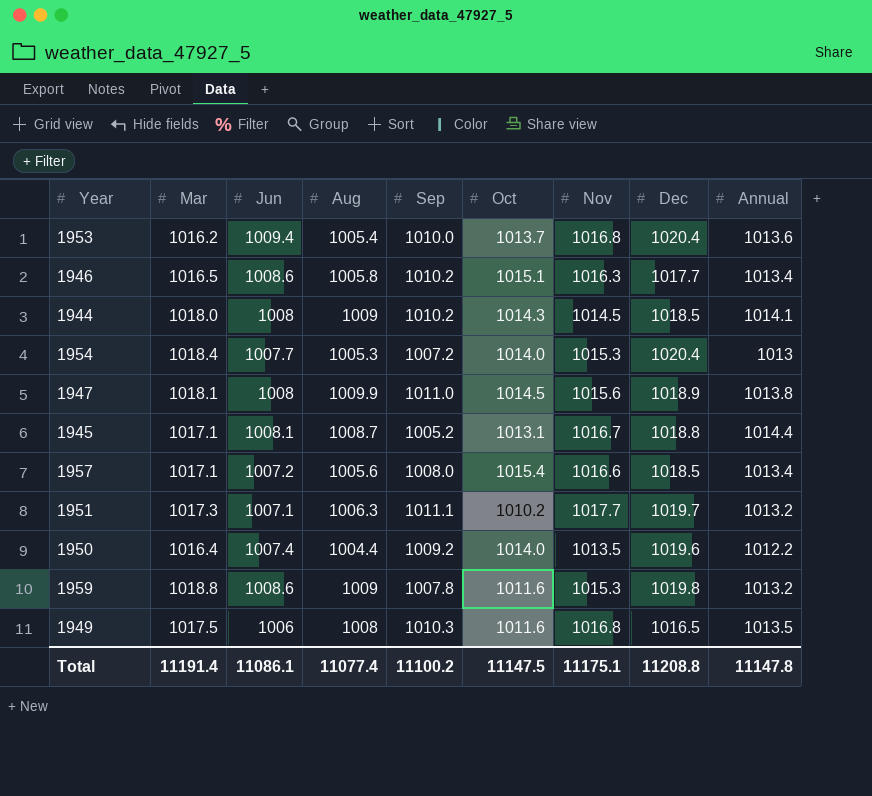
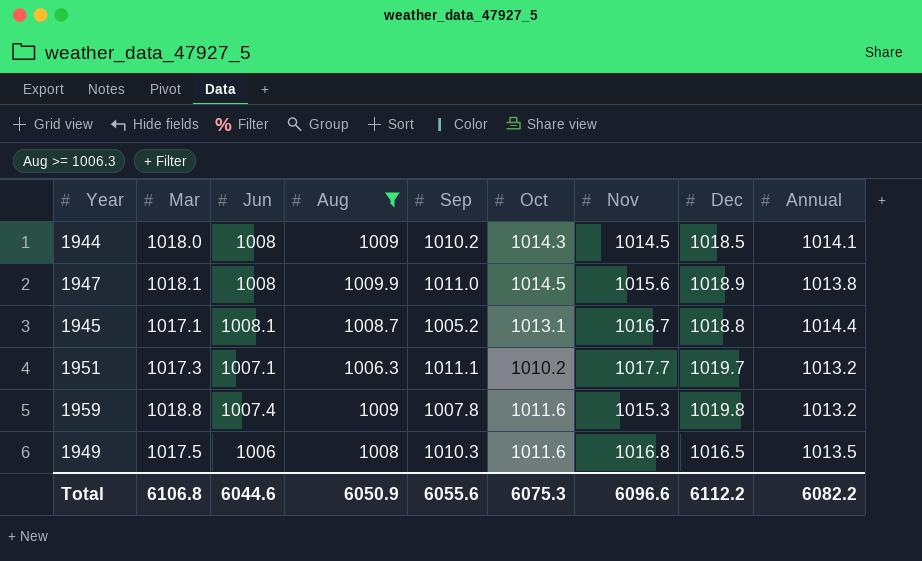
filter: none -> Aug >= 1006.3
1959 | Jun: 1008.6 -> 1007.4
Total | Mar: 11191.4 -> 6106.8
Total | Jun: 11086.1 -> 6044.6
Total | Aug: 11077.4 -> 6050.9
Total | Sep: 11100.2 -> 6055.6
Total | Oct: 11147.5 -> 6075.3
Total | Nov: 11175.1 -> 6096.6
Total | Dec: 11208.8 -> 6112.2
Total | Annual: 11147.8 -> 6082.2

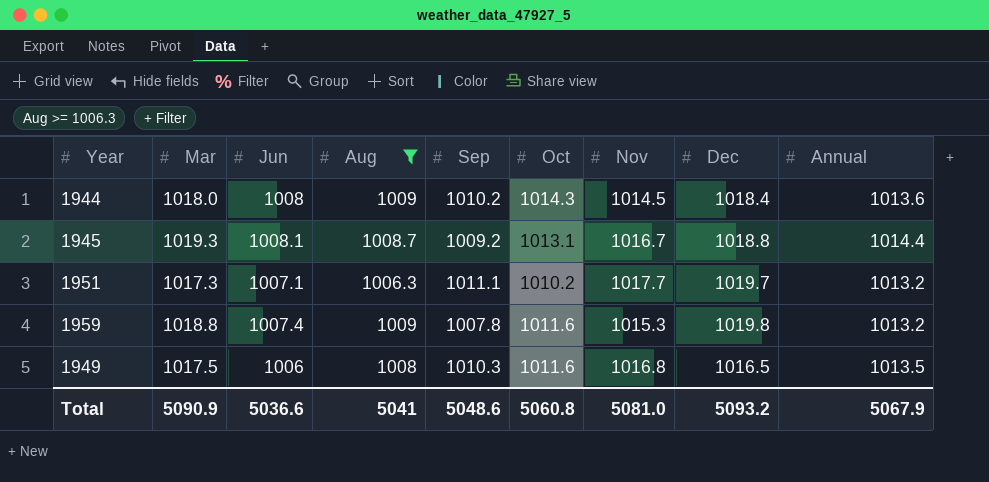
row 1947: 1018.1 | 1008 | 1009.9 | 1011.0 | 1014.5 | 1015.6 | 1018.9 | 1013.8 -> none
1944 | Dec: 1018.5 -> 1018.4
1944 | Annual: 1014.1 -> 1013.6
1945 | Mar: 1017.1 -> 1019.3
1945 | Sep: 1005.2 -> 1009.2
Total | Mar: 6106.8 -> 5090.9
Total | Jun: 6044.6 -> 5036.6
Total | Aug: 6050.9 -> 5041
Total | Sep: 6055.6 -> 5048.6
Total | Oct: 6075.3 -> 5060.8
Total | Nov: 6096.6 -> 5081.0
Total | Dec: 6112.2 -> 5093.2
Total | Annual: 6082.2 -> 5067.9

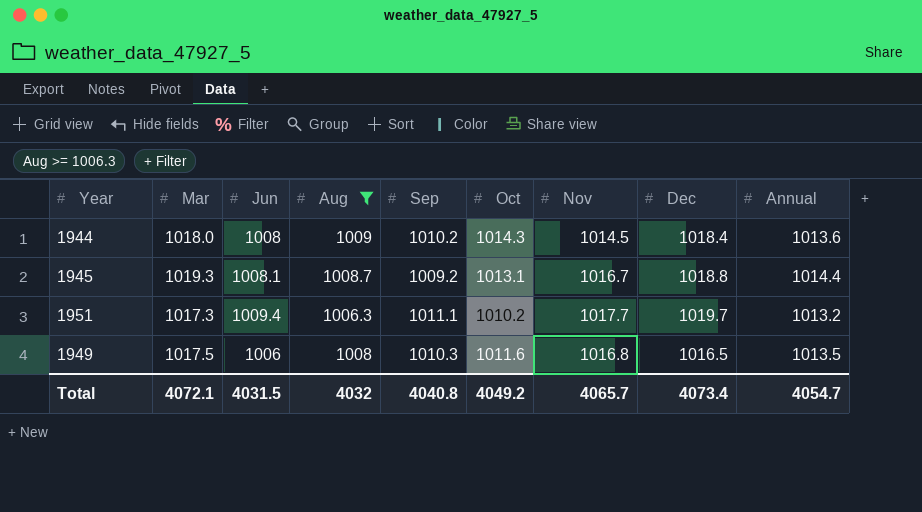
row 1959: 1018.8 | 1007.4 | 1009 | 1007.8 | 1011.6 | 1015.3 | 1019.8 | 1013.2 -> none
1951 | Jun: 1007.1 -> 1009.4
Total | Mar: 5090.9 -> 4072.1
Total | Jun: 5036.6 -> 4031.5
Total | Aug: 5041 -> 4032
Total | Sep: 5048.6 -> 4040.8
Total | Oct: 5060.8 -> 4049.2
Total | Nov: 5081.0 -> 4065.7
Total | Dec: 5093.2 -> 4073.4
Total | Annual: 5067.9 -> 4054.7

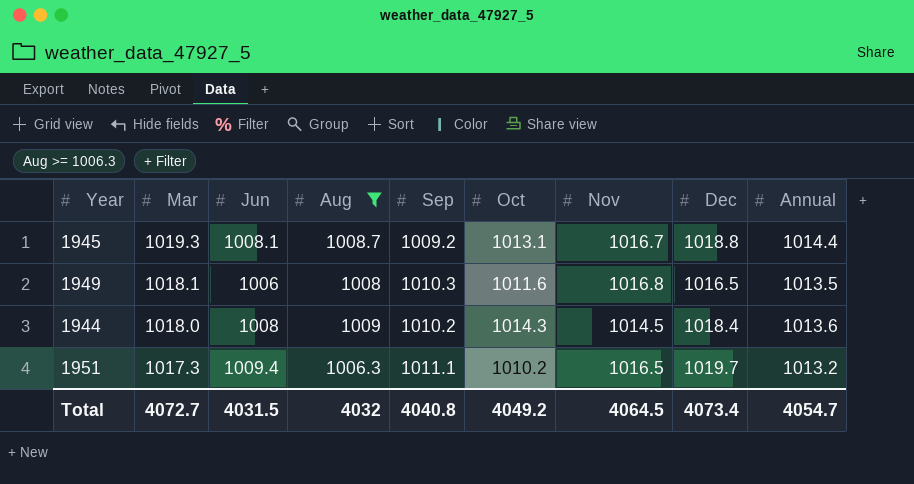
row order: none -> Mar descending
1949 | Mar: 1017.5 -> 1018.1
1951 | Nov: 1017.7 -> 1016.5
Total | Mar: 4072.1 -> 4072.7
Total | Nov: 4065.7 -> 4064.5

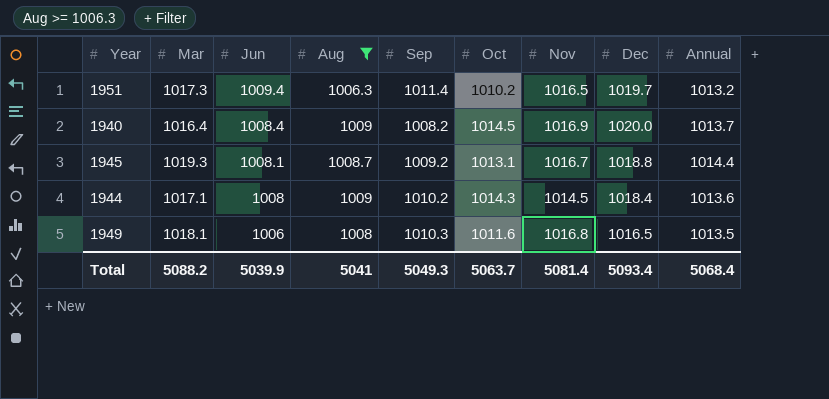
row order: Mar descending -> Jun descending
1951 | Sep: 1011.1 -> 1011.4
row 1940: none -> 1016.4 | 1008.4 | 1009 | 1008.2 | 1014.5 | 1016.9 | 1020.0 | 1013.7
1944 | Mar: 1018.0 -> 1017.1
Total | Mar: 4072.7 -> 5088.2
Total | Jun: 4031.5 -> 5039.9
Total | Aug: 4032 -> 5041
Total | Sep: 4040.8 -> 5049.3
Total | Oct: 4049.2 -> 5063.7
Total | Nov: 4064.5 -> 5081.4
Total | Dec: 4073.4 -> 5093.4
Total | Annual: 4054.7 -> 5068.4

